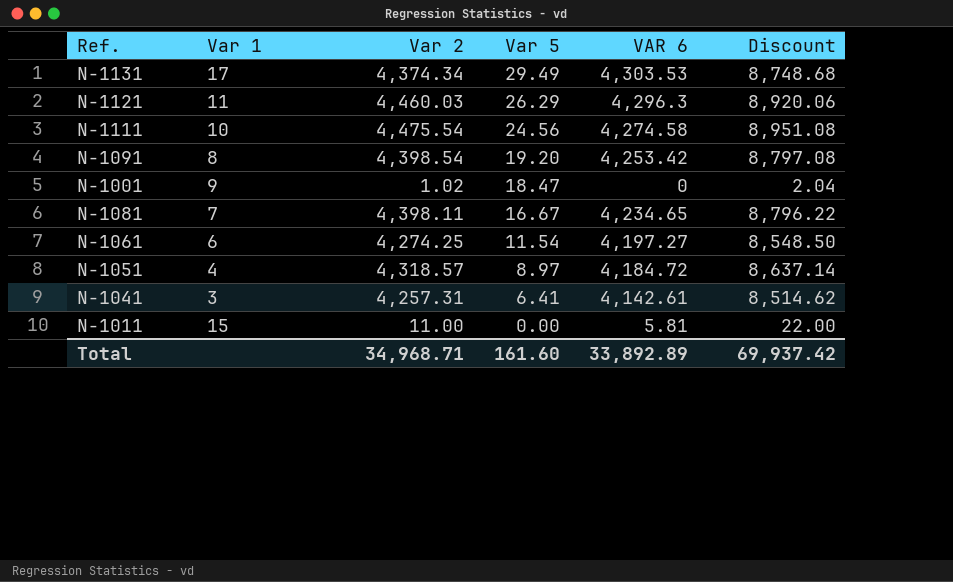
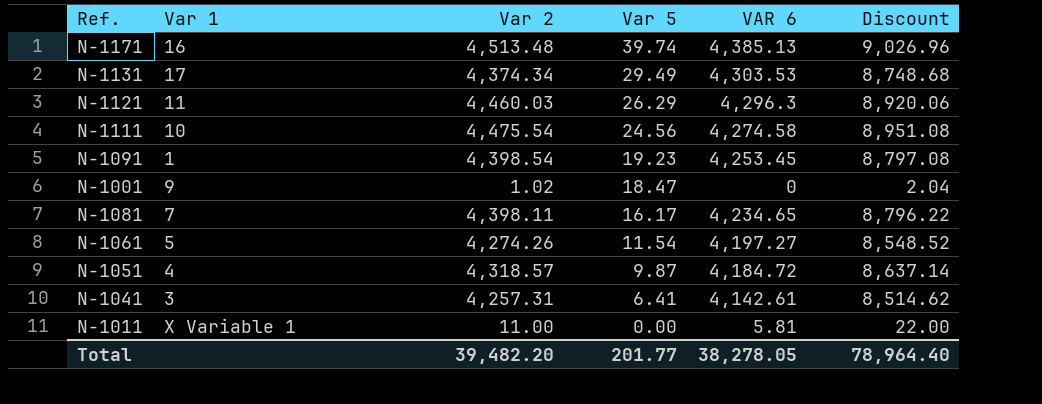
row N-1171: none -> 16 | 4,513.48 | 39.74 | 4,385.13 | 9,026.96
N-1091 | Var 1: 8 -> 1
N-1091 | Var 5: 19.20 -> 19.23
N-1091 | VAR 6: 4,253.42 -> 4,253.45
N-1081 | Var 5: 16.67 -> 16.17
N-1061 | Var 1: 6 -> 5
N-1061 | Var 2: 4,274.25 -> 4,274.26
N-1061 | Discount: 8,548.50 -> 8,548.52
N-1051 | Var 5: 8.97 -> 9.87
N-1011 | Var 1: 15 -> X Variable 1
Total | Var 2: 34,968.71 -> 39,482.20
Total | Var 5: 161.60 -> 201.77
Total | VAR 6: 33,892.89 -> 38,278.05
Total | Discount: 69,937.42 -> 78,964.40

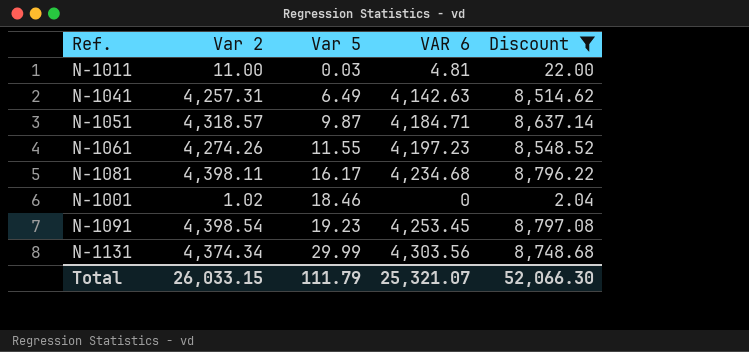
filter: none -> Discount <= 8,797.08
row order: Var 5 descending -> Var 5 ascending
column Var 1 | position: 2 -> none
N-1011 | Var 5: 0.00 -> 0.03
N-1011 | VAR 6: 5.81 -> 4.81
N-1041 | Var 5: 6.41 -> 6.49
N-1041 | VAR 6: 4,142.61 -> 4,142.63
N-1051 | VAR 6: 4,184.72 -> 4,184.71
N-1061 | Var 5: 11.54 -> 11.55
N-1061 | VAR 6: 4,197.27 -> 4,197.23
N-1081 | VAR 6: 4,234.65 -> 4,234.68
N-1001 | Var 5: 18.47 -> 18.46
N-1131 | Var 5: 29.49 -> 29.99
N-1131 | VAR 6: 4,303.53 -> 4,303.56
Total | Var 2: 39,482.20 -> 26,033.15
Total | Var 5: 201.77 -> 111.79
Total | VAR 6: 38,278.05 -> 25,321.07
Total | Discount: 78,964.40 -> 52,066.30

